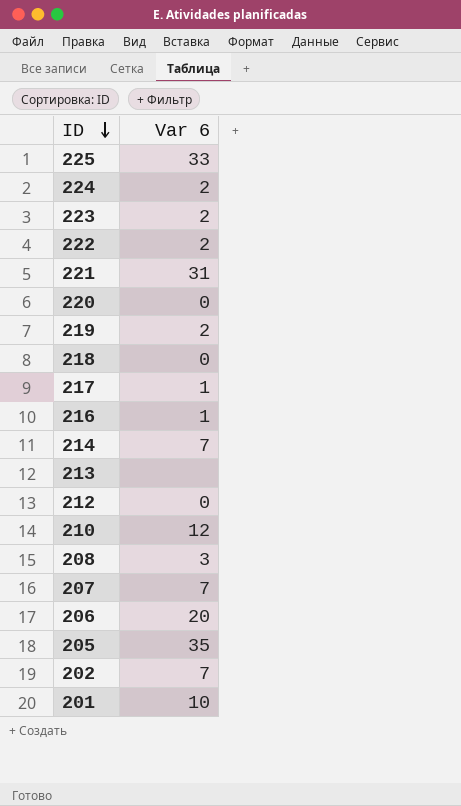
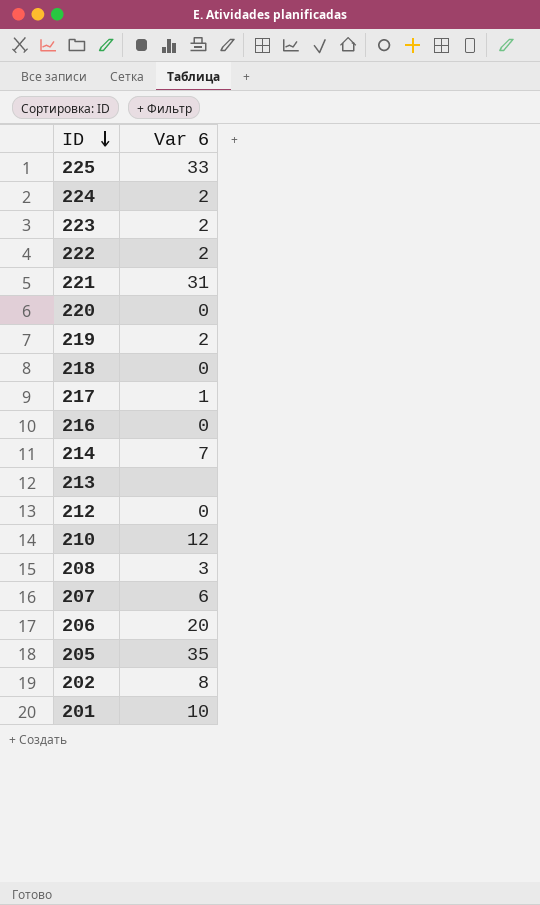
216 | Var 6: 1 -> 0
207 | Var 6: 7 -> 6
202 | Var 6: 7 -> 8

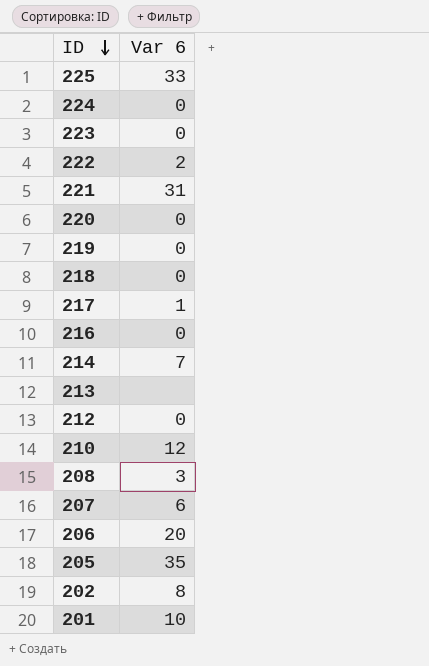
224 | Var 6: 2 -> 0
223 | Var 6: 2 -> 0
219 | Var 6: 2 -> 0

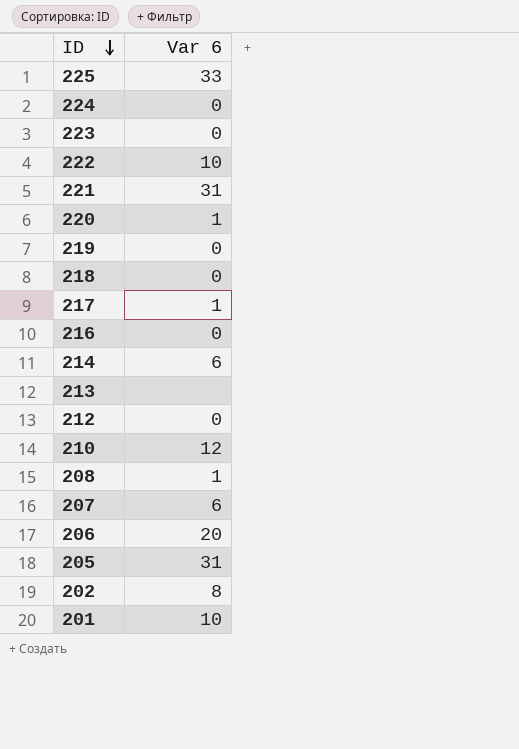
222 | Var 6: 2 -> 10
220 | Var 6: 0 -> 1
214 | Var 6: 7 -> 6
208 | Var 6: 3 -> 1
205 | Var 6: 35 -> 31

